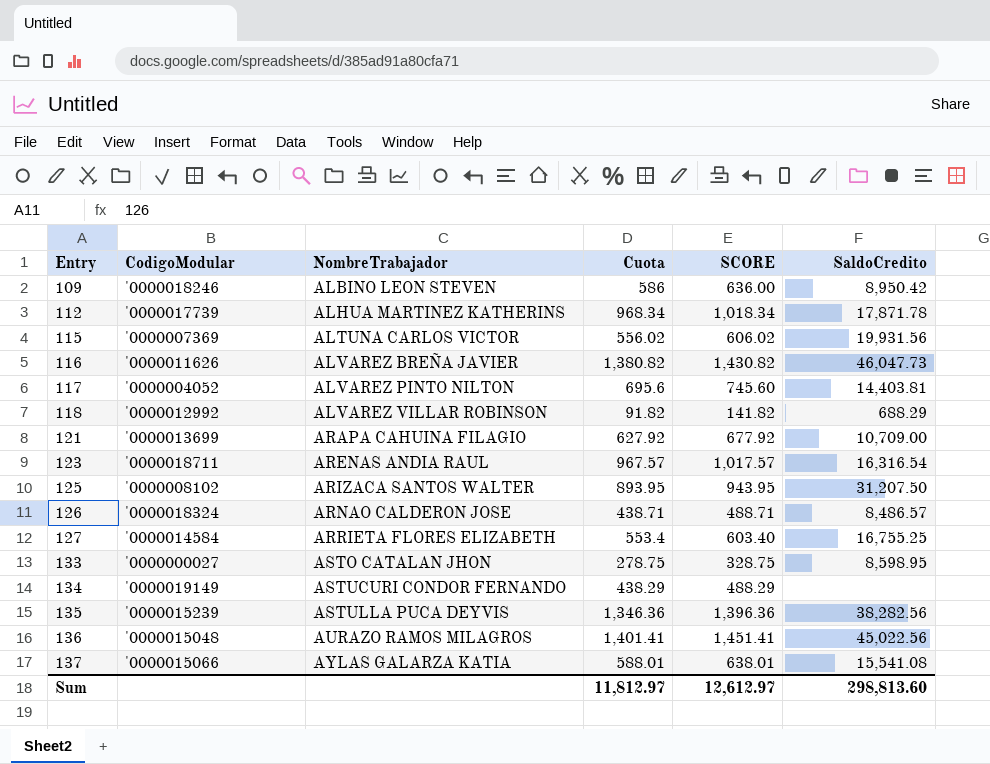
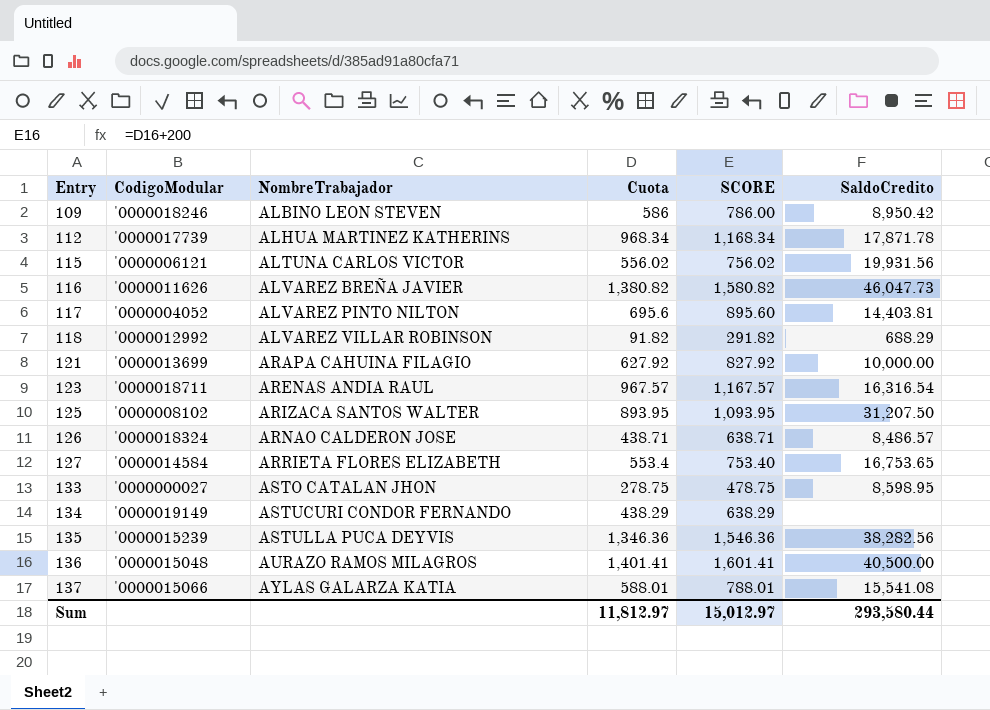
column SCORE | formula: [Cuota] + 50 -> [Cuota] + 200
115 | CodigoModular: '0000007369 -> '0000006121
121 | SaldoCredito: 10,709.00 -> 10,000.00
127 | SaldoCredito: 16,755.25 -> 16,753.65
136 | SaldoCredito: 45,022.56 -> 40,500.00
Sum | SCORE: 12,612.97 -> 15,012.97
Sum | SaldoCredito: 298,813.60 -> 293,580.44

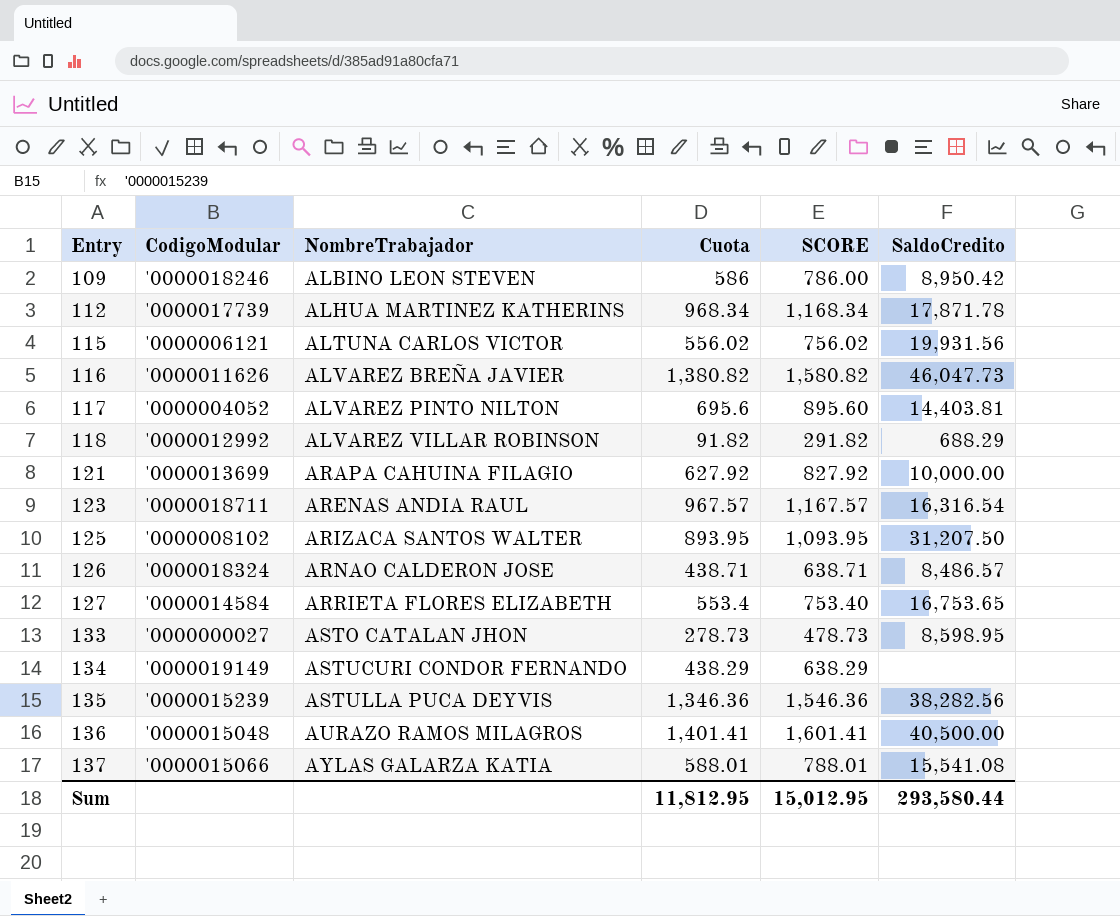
133 | Cuota: 278.75 -> 278.73
133 | SCORE: 478.75 -> 478.73
Sum | Cuota: 11,812.97 -> 11,812.95
Sum | SCORE: 15,012.97 -> 15,012.95

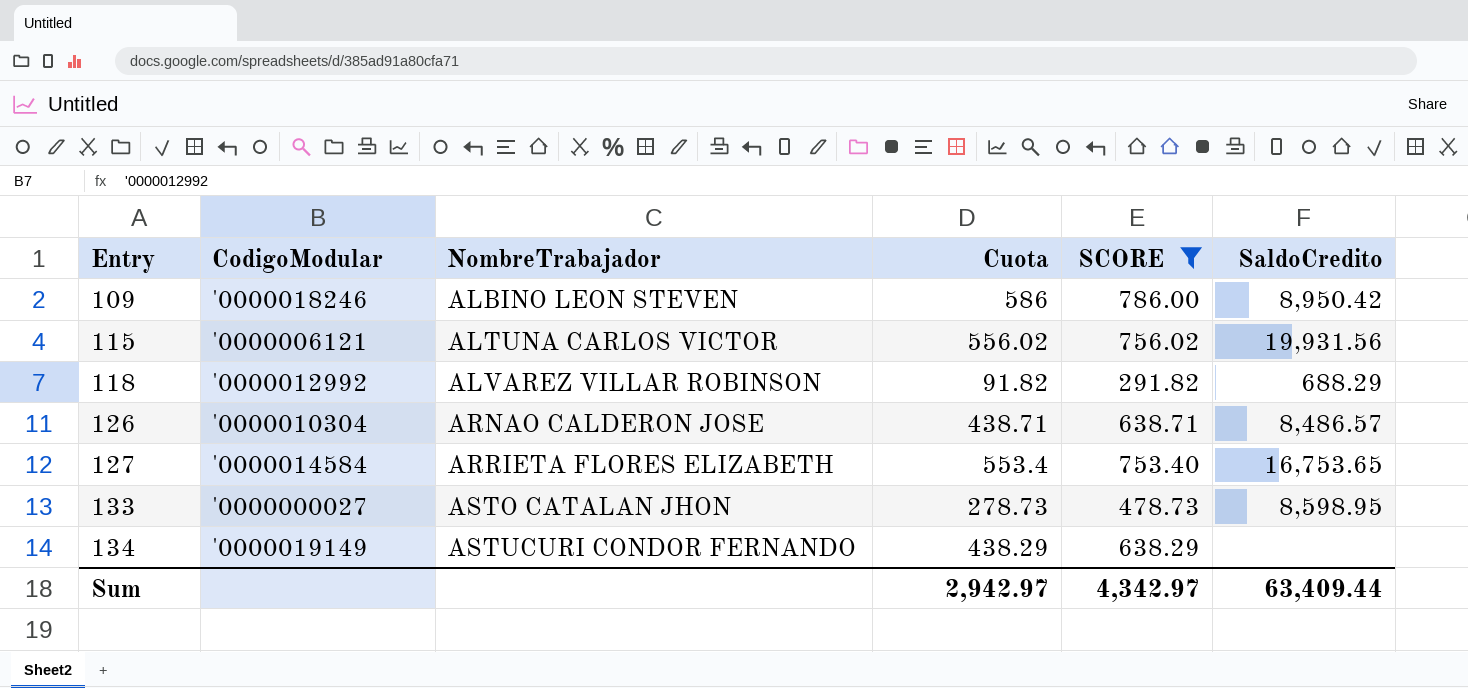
filter: none -> SCORE <= 786.00
126 | CodigoModular: '0000018324 -> '0000010304
Sum | Cuota: 11,812.95 -> 2,942.97
Sum | SCORE: 15,012.95 -> 4,342.97
Sum | SaldoCredito: 293,580.44 -> 63,409.44

